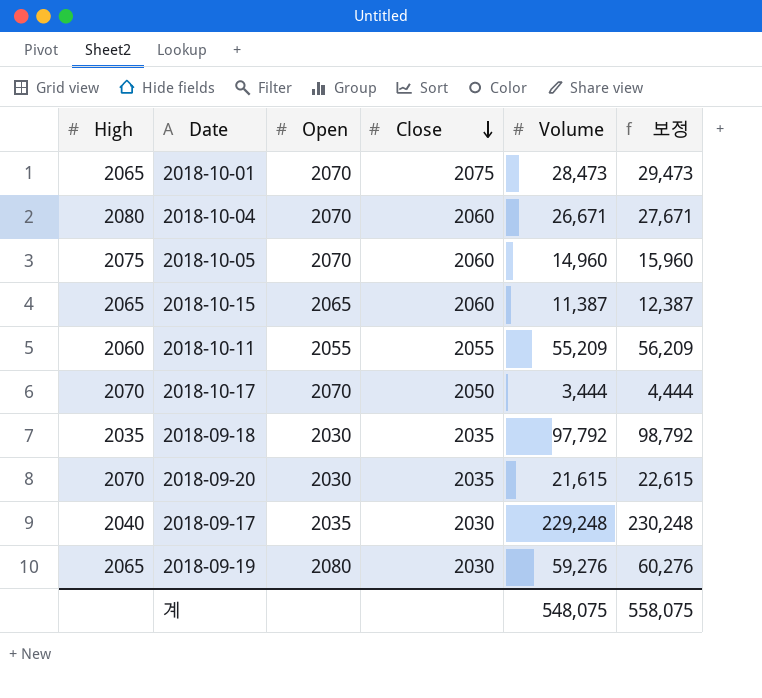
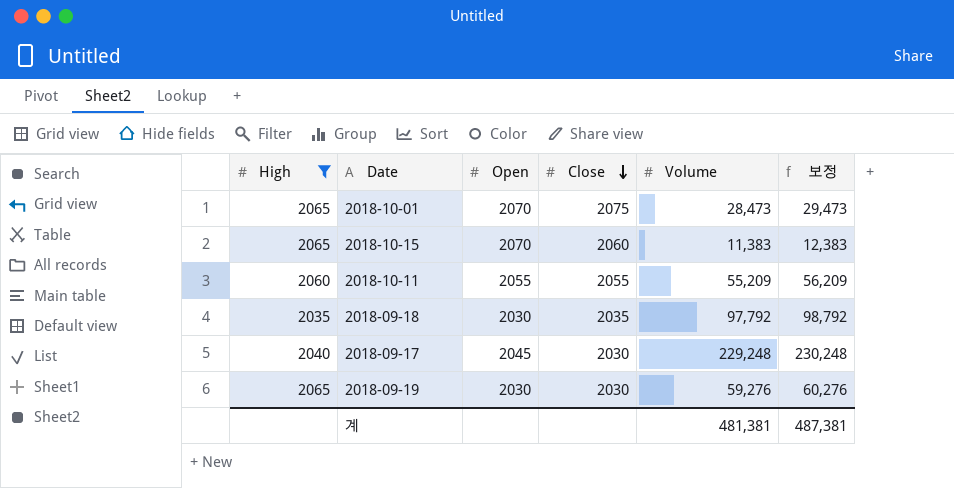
filter: none -> High <= 2065
2018-10-15 | Open: 2065 -> 2070
2018-10-15 | Volume: 11,387 -> 11,383
2018-10-15 | 보정: 12,387 -> 12,383
2018-09-17 | Open: 2035 -> 2045
2018-09-19 | Open: 2080 -> 2030
계 | Volume: 548,075 -> 481,381
계 | 보정: 558,075 -> 487,381

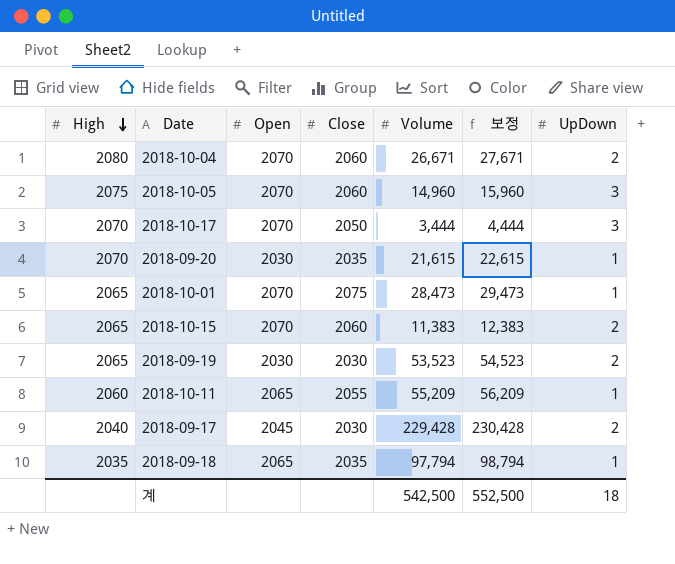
filter: High <= 2065 -> none
row order: Close descending -> High descending
column UpDown | position: none -> 7
2018-09-19 | Volume: 59,276 -> 53,523
2018-09-19 | 보정: 60,276 -> 54,523
2018-10-11 | Open: 2055 -> 2065
2018-09-17 | Volume: 229,248 -> 229,428
2018-09-17 | 보정: 230,248 -> 230,428
2018-09-18 | Open: 2030 -> 2065
2018-09-18 | Volume: 97,792 -> 97,794
2018-09-18 | 보정: 98,792 -> 98,794
계 | Volume: 481,381 -> 542,500
계 | 보정: 487,381 -> 552,500

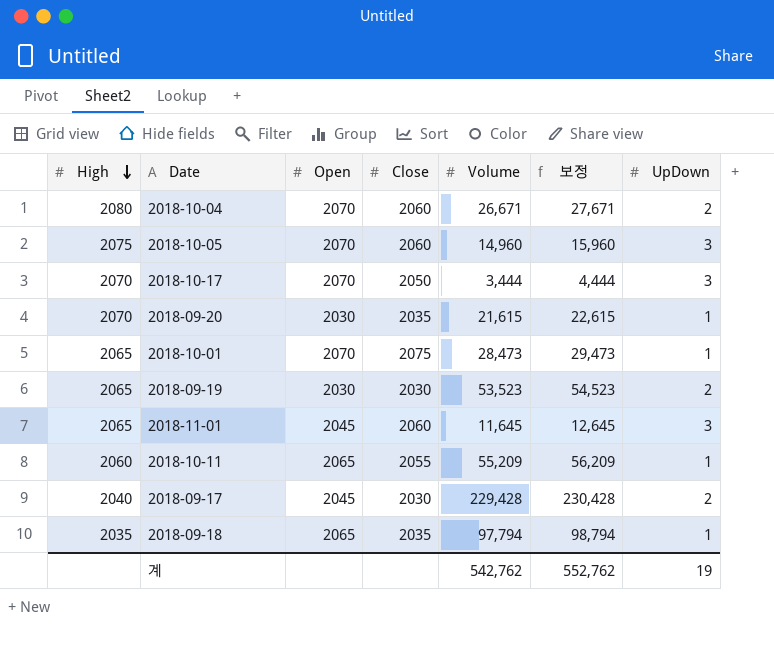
row 2018-10-15: 2065 | 2070 | 2060 | 11,383 | 12,383 | 2 -> none
row 2018-11-01: none -> 2065 | 2045 | 2060 | 11,645 | 12,645 | 3
계 | Volume: 542,500 -> 542,762
계 | 보정: 552,500 -> 552,762
계 | UpDown: 18 -> 19

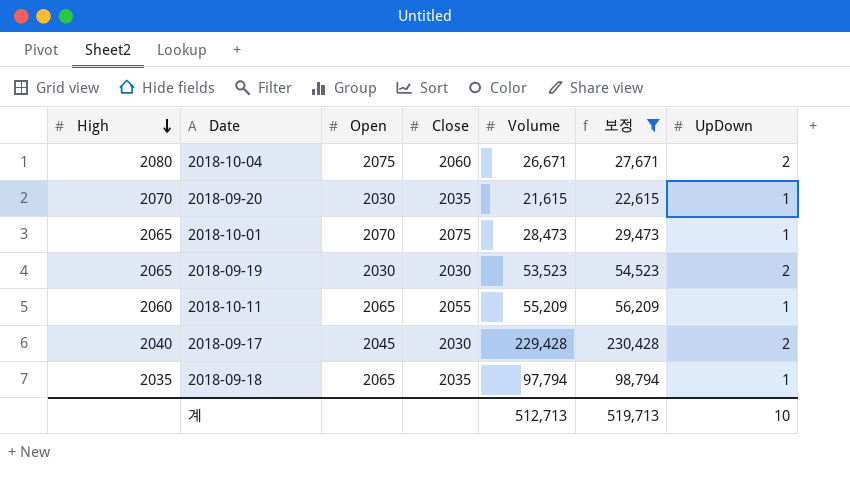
filter: none -> 보정 >= 22,615
2018-10-04 | Open: 2070 -> 2075
계 | Volume: 542,762 -> 512,713
계 | 보정: 552,762 -> 519,713
계 | UpDown: 19 -> 10

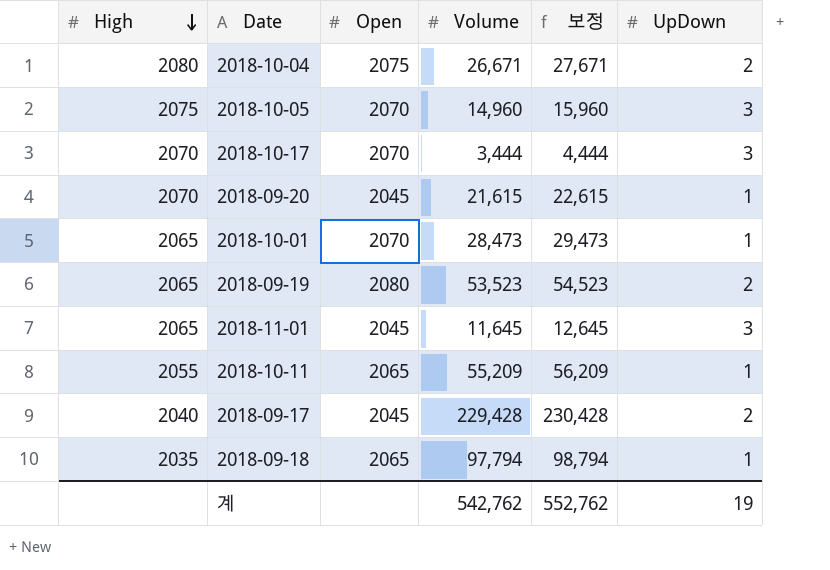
filter: 보정 >= 22,615 -> none
column Close | position: 4 -> none
2018-09-20 | Open: 2030 -> 2045
2018-09-19 | Open: 2030 -> 2080
2018-10-11 | High: 2060 -> 2055
계 | Volume: 512,713 -> 542,762
계 | 보정: 519,713 -> 552,762
계 | UpDown: 10 -> 19

